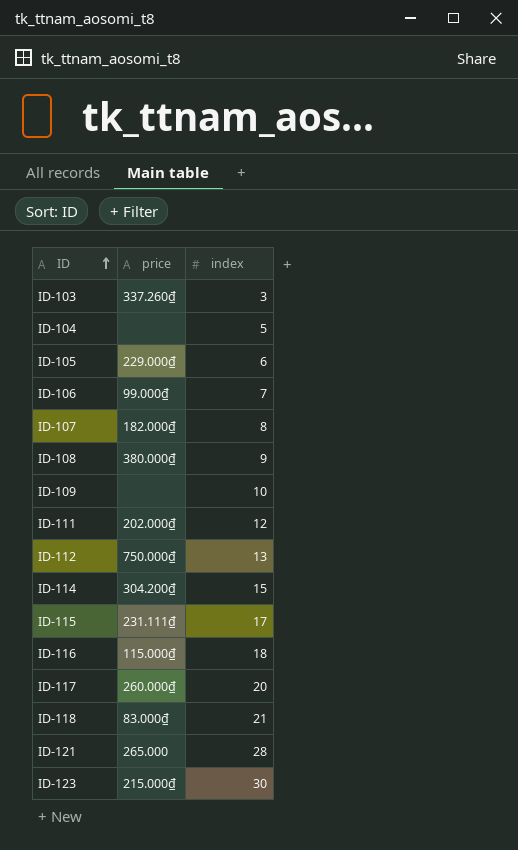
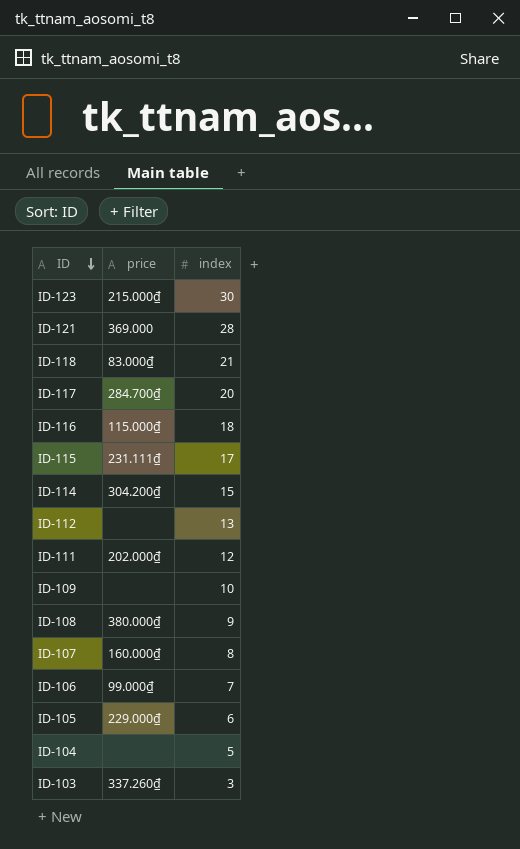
row order: ID ascending -> ID descending
ID-121 | price: 265.000 -> 369.000
ID-117 | price: 260.000₫ -> 284.700₫
ID-112 | price: 750.000₫ -> none
ID-107 | price: 182.000₫ -> 160.000₫

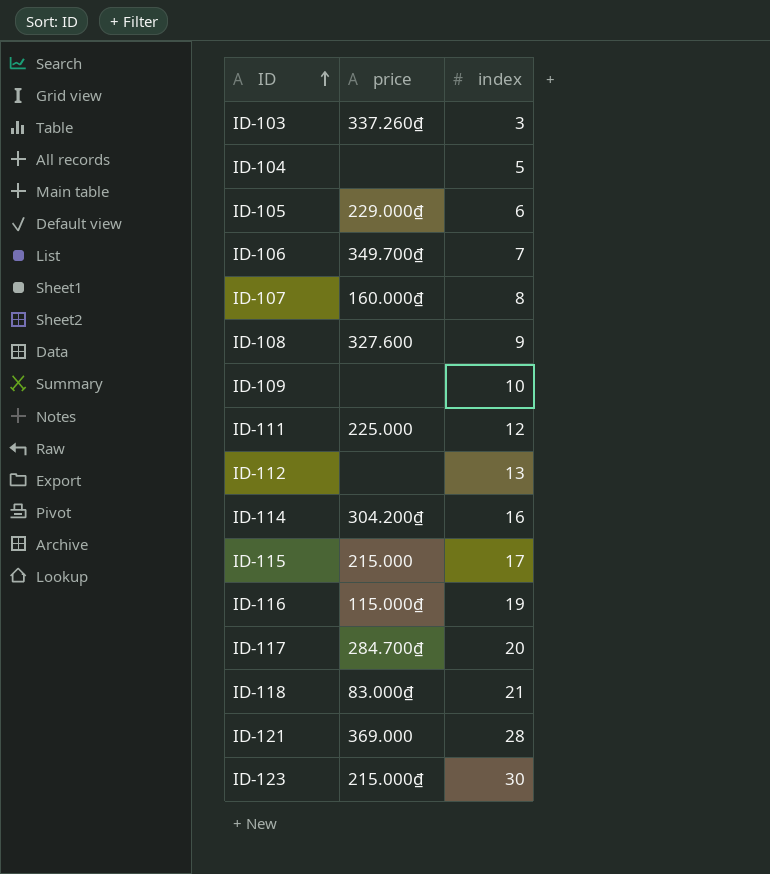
row order: ID descending -> ID ascending
ID-106 | price: 99.000₫ -> 349.700₫
ID-108 | price: 380.000₫ -> 327.600
ID-111 | price: 202.000₫ -> 225.000
ID-114 | index: 15 -> 16
ID-115 | price: 231.111₫ -> 215.000
ID-116 | index: 18 -> 19

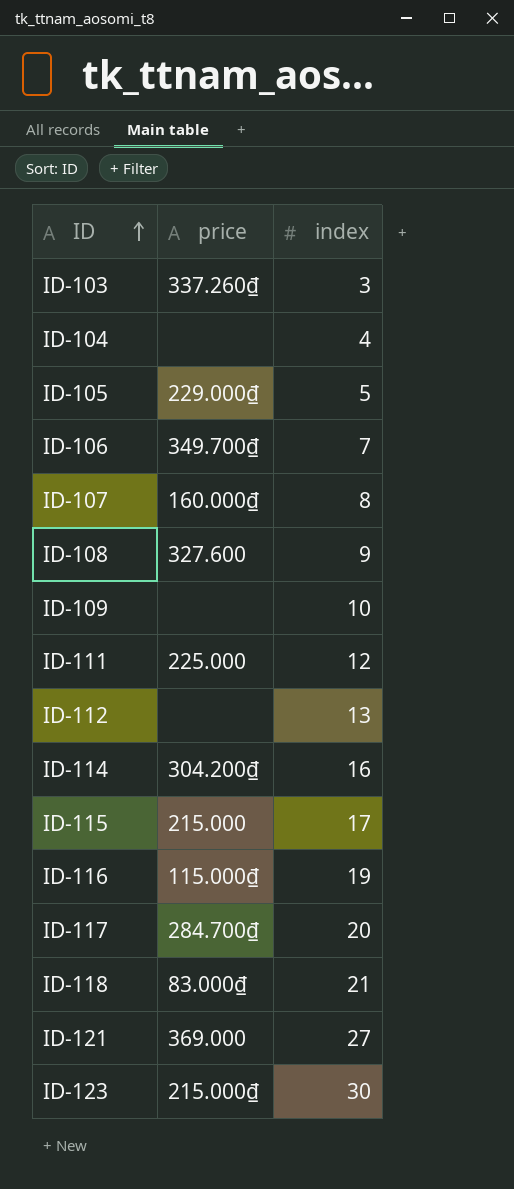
ID-104 | index: 5 -> 4
ID-105 | index: 6 -> 5
ID-121 | index: 28 -> 27

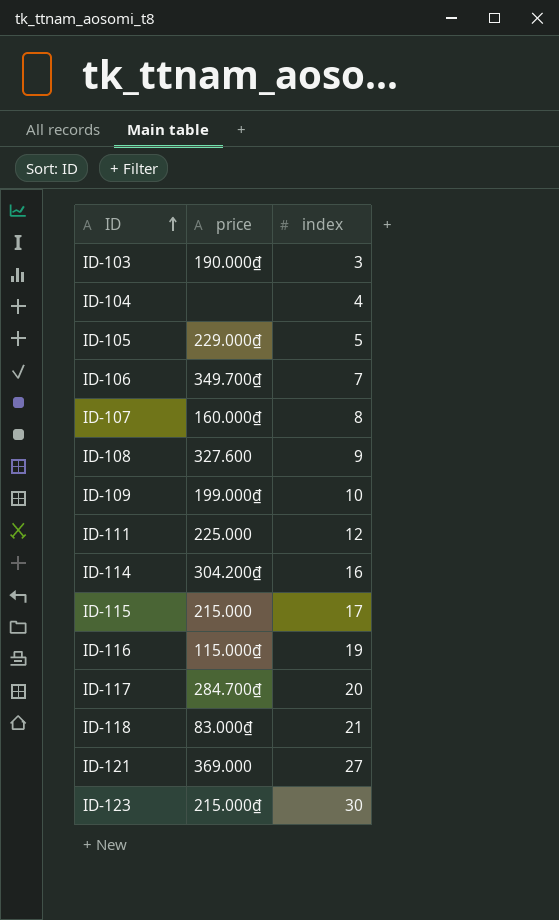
row ID-112: none | 13 -> none
ID-103 | price: 337.260₫ -> 190.000₫
ID-109 | price: none -> 199.000₫

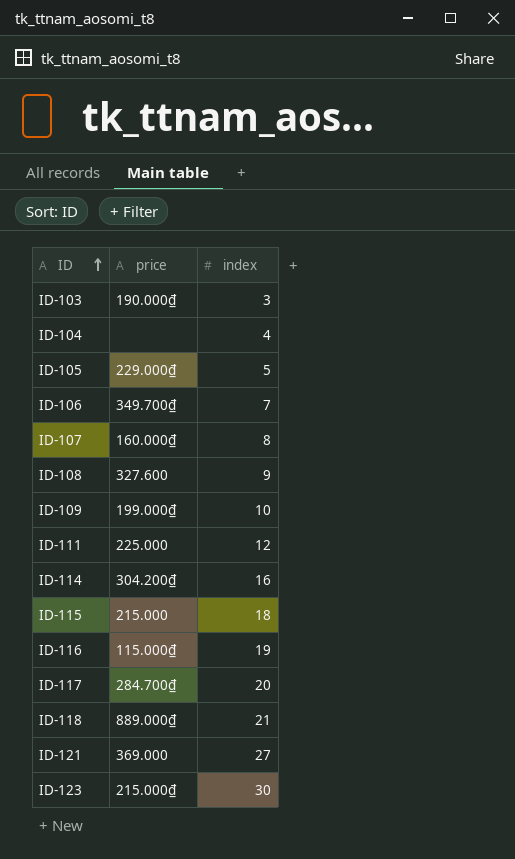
ID-115 | index: 17 -> 18
ID-118 | price: 83.000₫ -> 889.000₫

